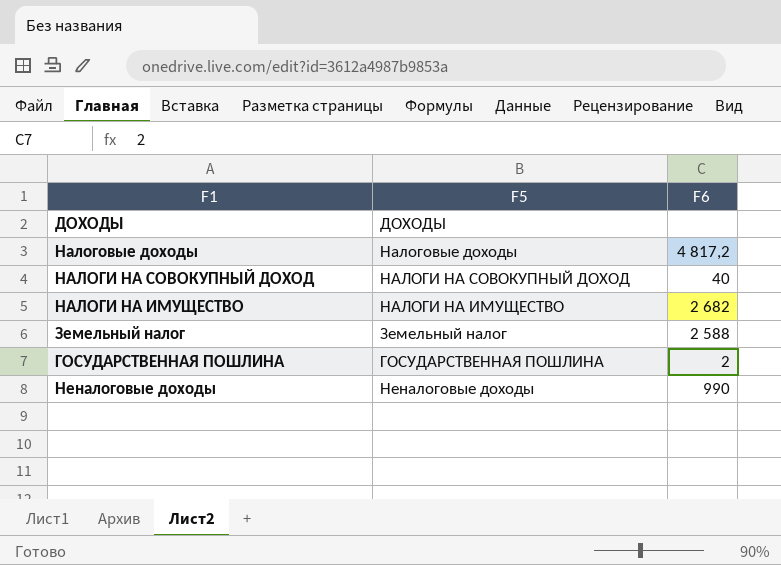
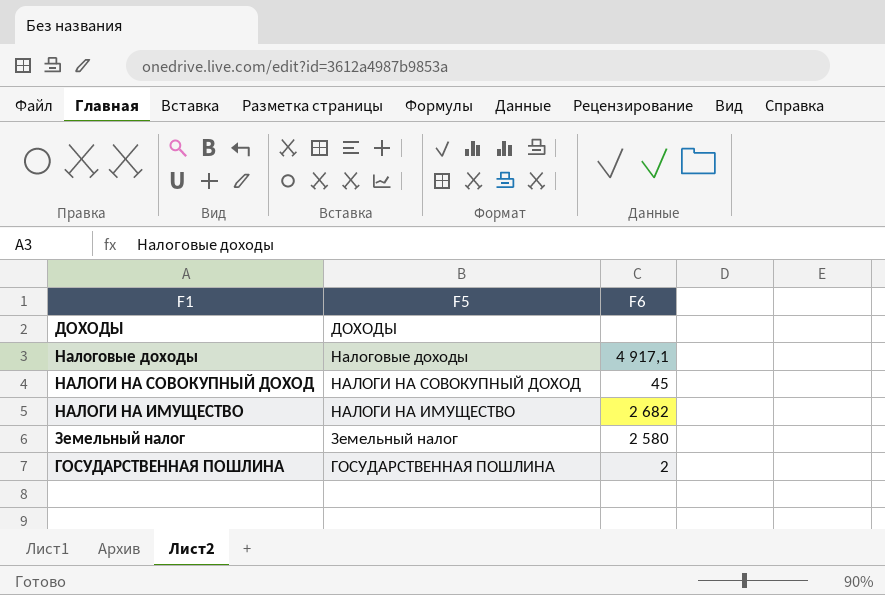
row Неналоговые доходы: Неналоговые доходы | 990 -> none
Налоговые доходы | F6: 4 817,2 -> 4 917,1
НАЛОГИ НА СОВОКУПНЫЙ ДОХОД | F6: 40 -> 45
Земельный налог | F6: 2 588 -> 2 580

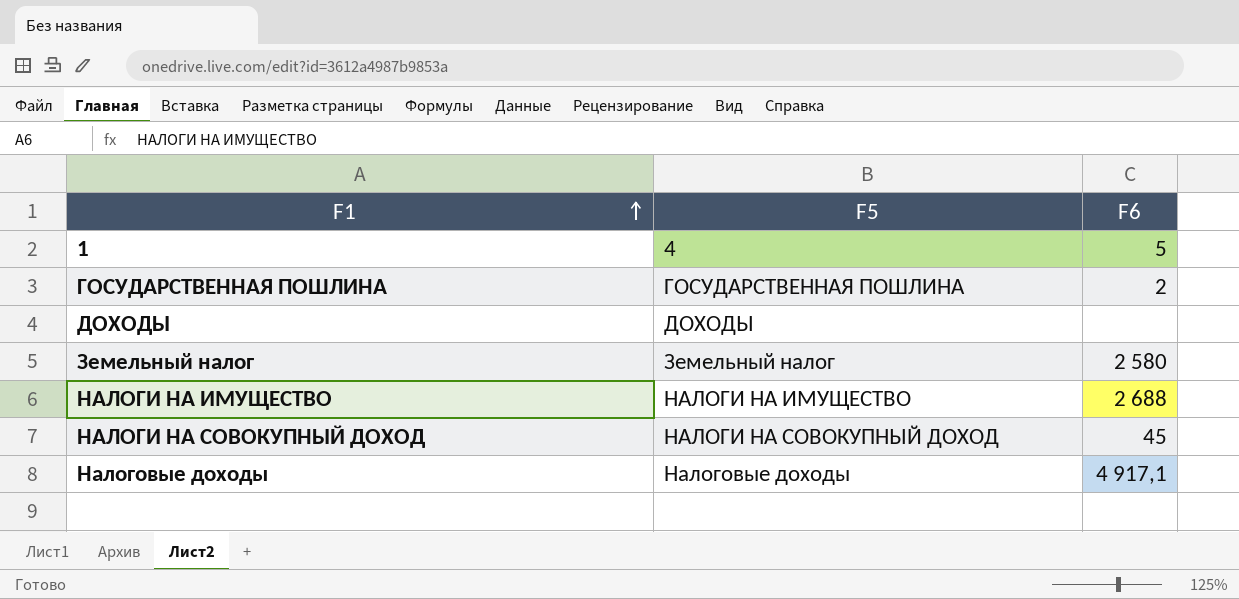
row order: none -> F1 ascending
row 1: none -> 4 | 5
НАЛОГИ НА ИМУЩЕСТВО | F6: 2 682 -> 2 688

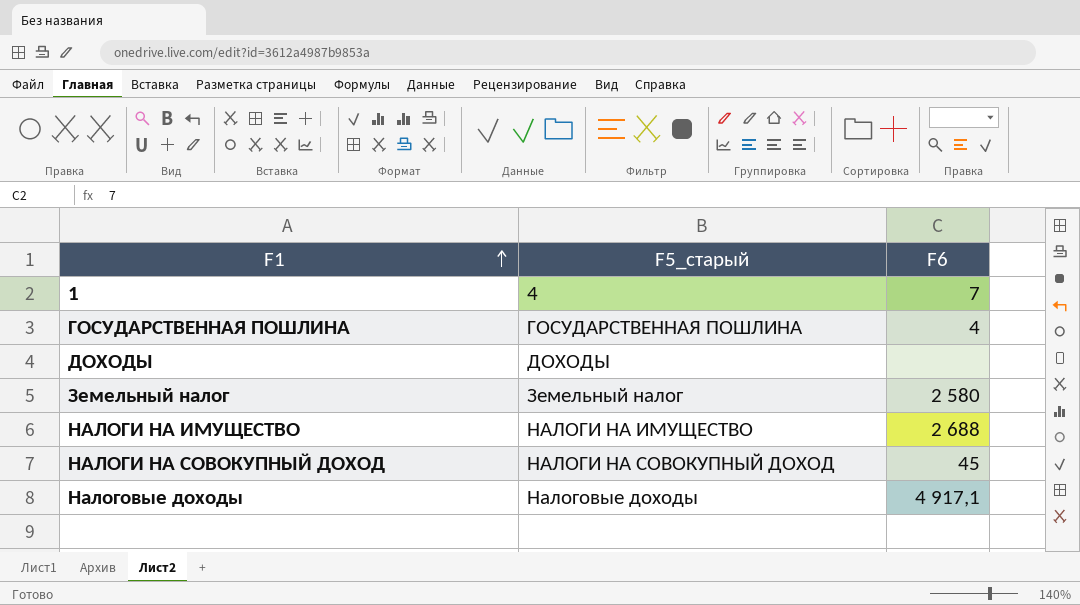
column name: F5 -> F5_старый
1 | F6: 5 -> 7
ГОСУДАРСТВЕННАЯ ПОШЛИНА | F6: 2 -> 4

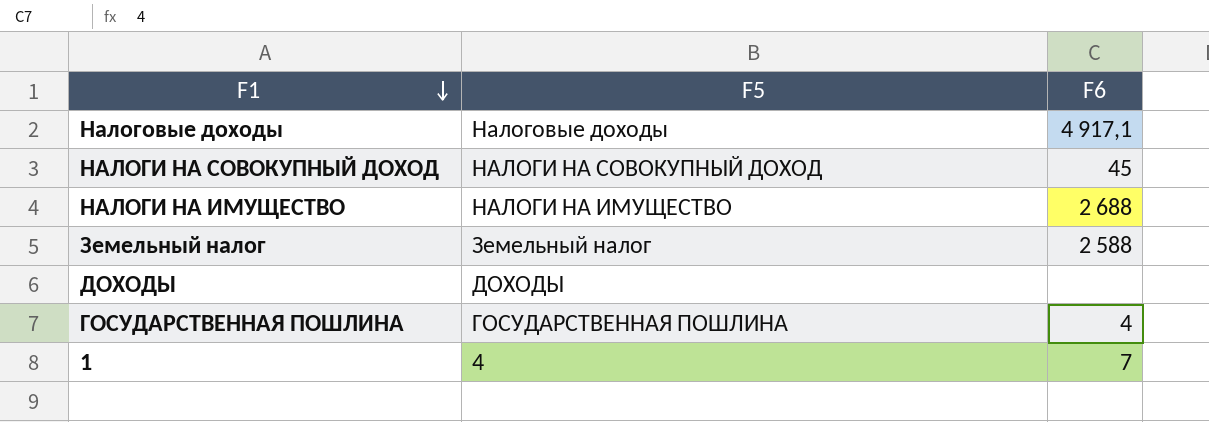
row order: F1 ascending -> F1 descending
column name: F5_старый -> F5
Земельный налог | F6: 2 580 -> 2 588

